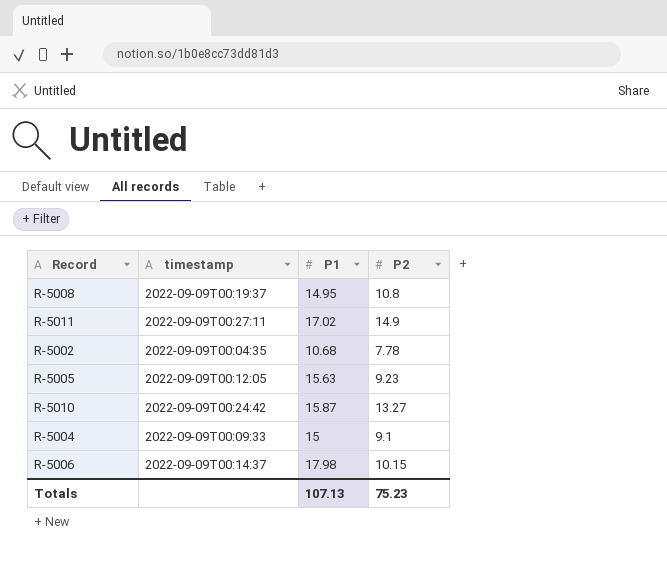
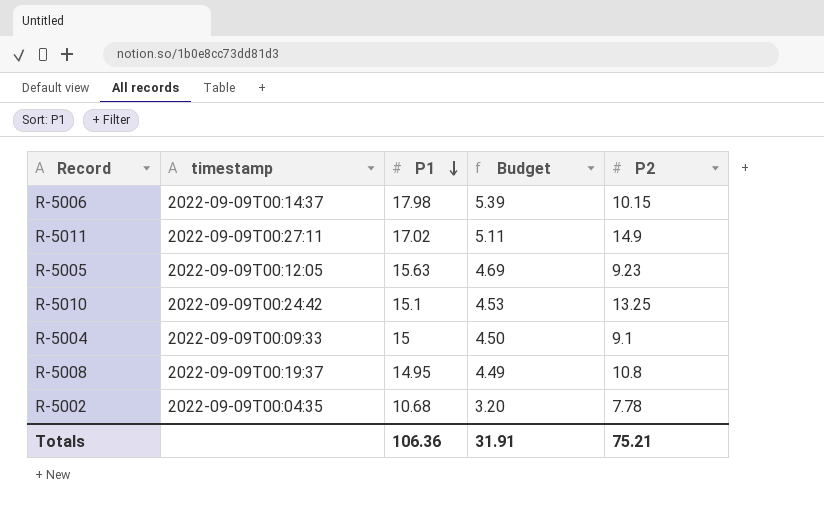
row order: none -> P1 descending
column Budget | formula: none -> [P1] * 0.3
R-5010 | P1: 15.87 -> 15.1
R-5010 | P2: 13.27 -> 13.25
Totals | P1: 107.13 -> 106.36
Totals | P2: 75.23 -> 75.21

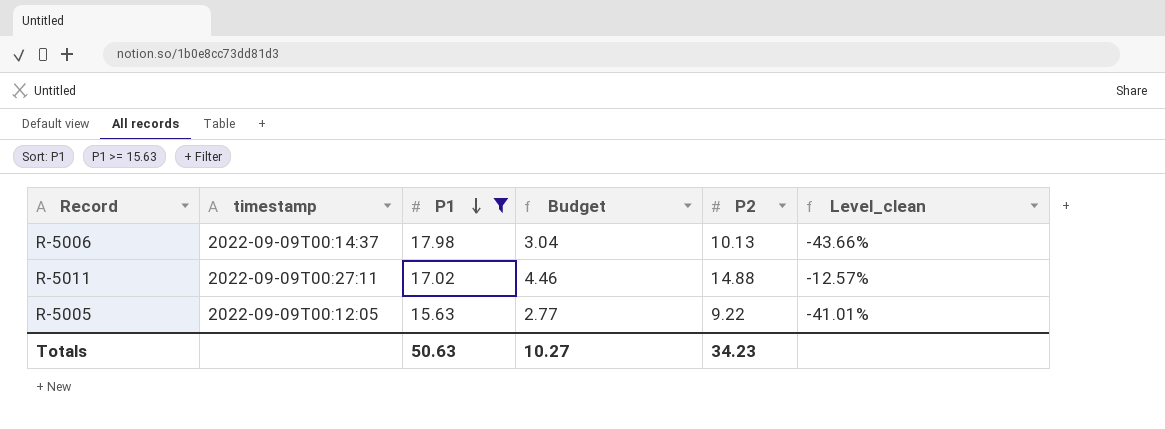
filter: none -> P1 >= 15.63
column Budget | formula: [P1] * 0.3 -> [P2] * 0.3
column Level_clean | formula: none -> ([P2] - [P1]) / [P1]
R-5006 | P2: 10.15 -> 10.13
R-5011 | P2: 14.9 -> 14.88
R-5005 | P2: 9.23 -> 9.22
Totals | P1: 106.36 -> 50.63
Totals | Budget: 31.91 -> 10.27
Totals | P2: 75.21 -> 34.23

